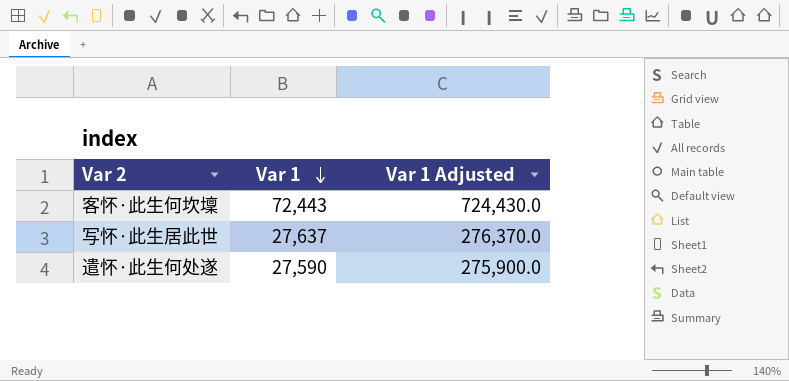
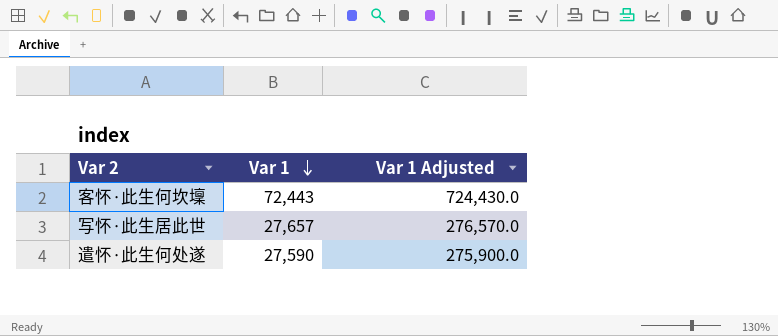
写怀·此生居此世 | Var 1: 27,637 -> 27,657
写怀·此生居此世 | Var 1 Adjusted: 276,370.0 -> 276,570.0

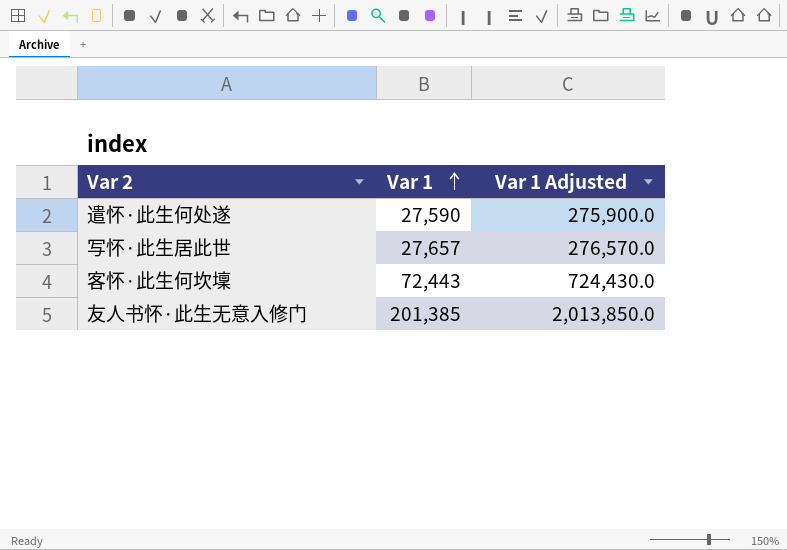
row order: Var 1 descending -> Var 1 ascending
row 友人书怀·此生无意入修门: none -> 201,385 | 2,013,850.0

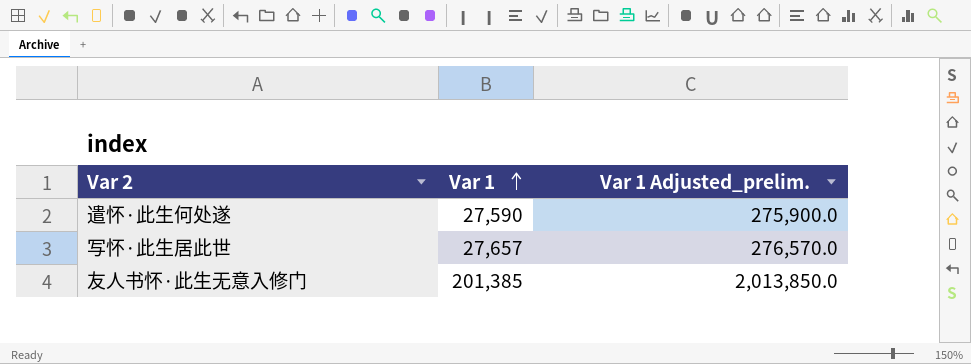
column name: Var 1 Adjusted -> Var 1 Adjusted_prelim.
row 客怀·此生何坎壈: 72,443 | 724,430.0 -> none

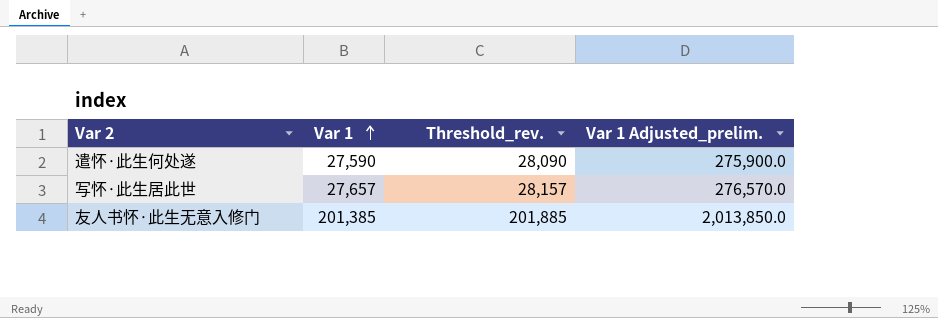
column Threshold_rev. | formula: none -> [Var 1] + 500

